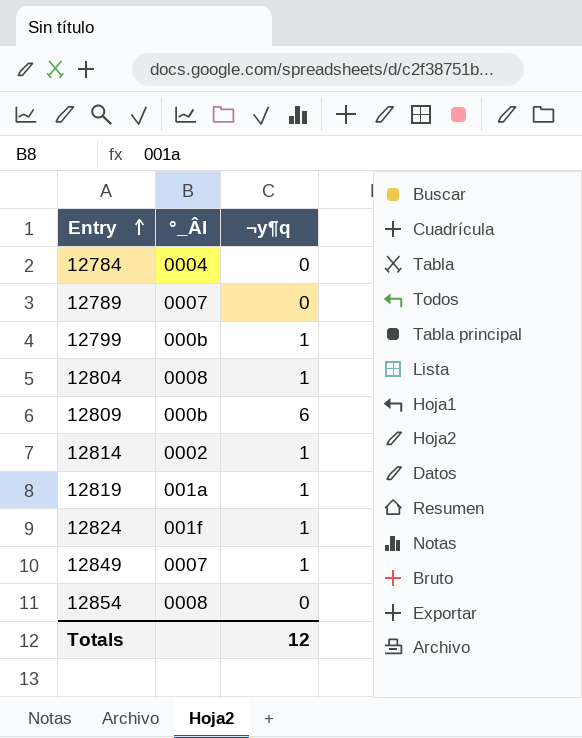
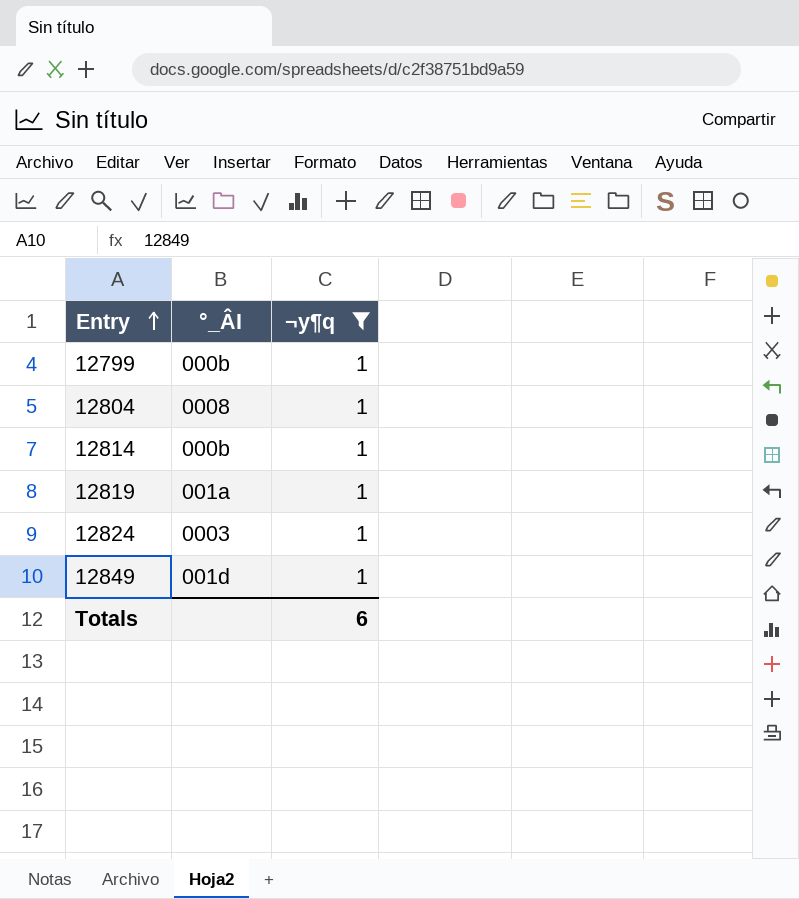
filter: none -> ¬y¶q = 1
12814 | °_ÂI: 0002 -> 000b
12824 | °_ÂI: 001f -> 0003
12849 | °_ÂI: 0007 -> 001d
Totals | ¬y¶q: 12 -> 6

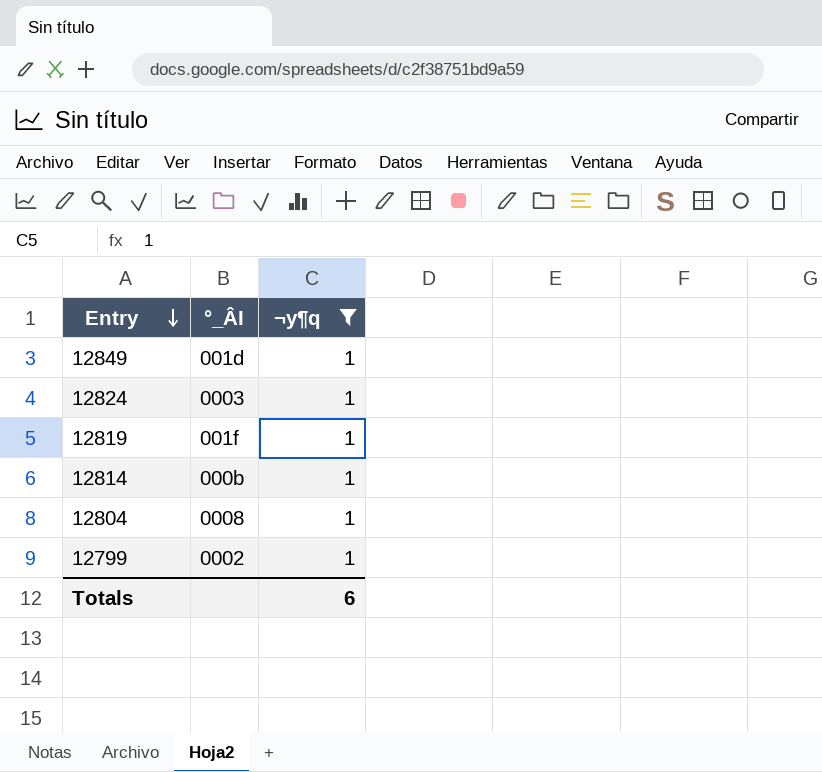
row order: Entry ascending -> Entry descending
12819 | °_ÂI: 001a -> 001f
12799 | °_ÂI: 000b -> 0002

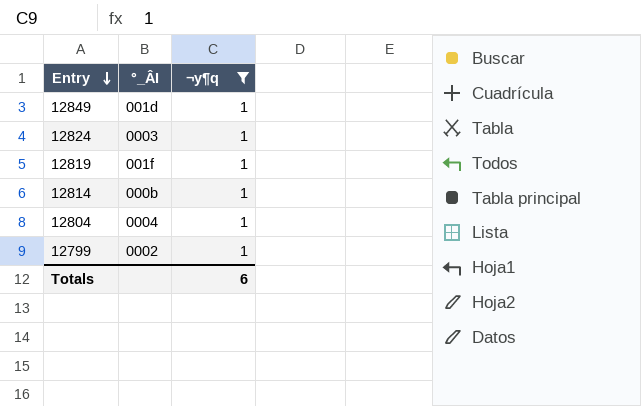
12804 | °_ÂI: 0008 -> 0004

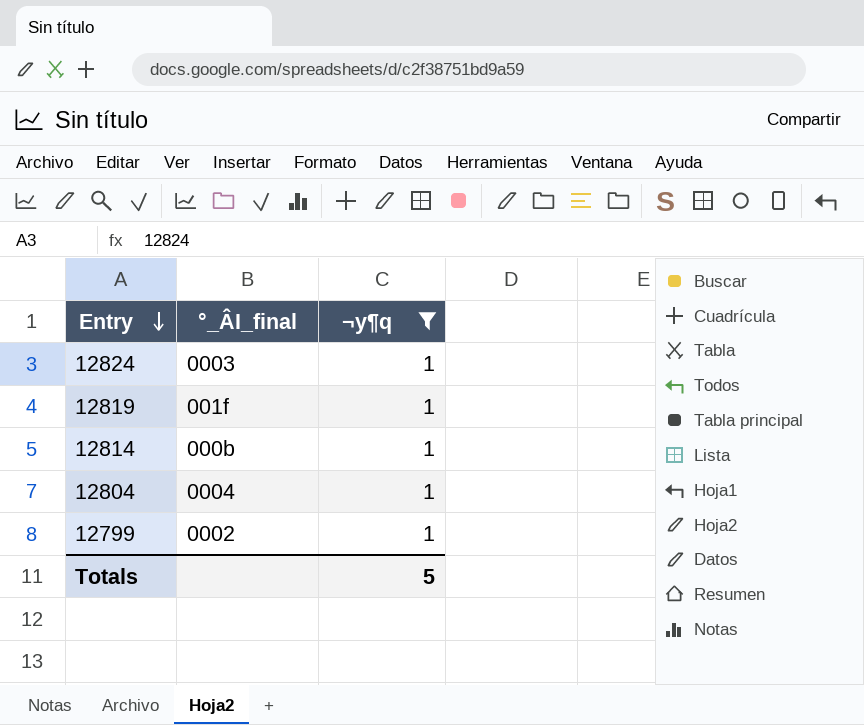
column name: °_ÂI -> °_ÂI_final
row 12849: 001d | 1 -> none
Totals | ¬y¶q: 6 -> 5

